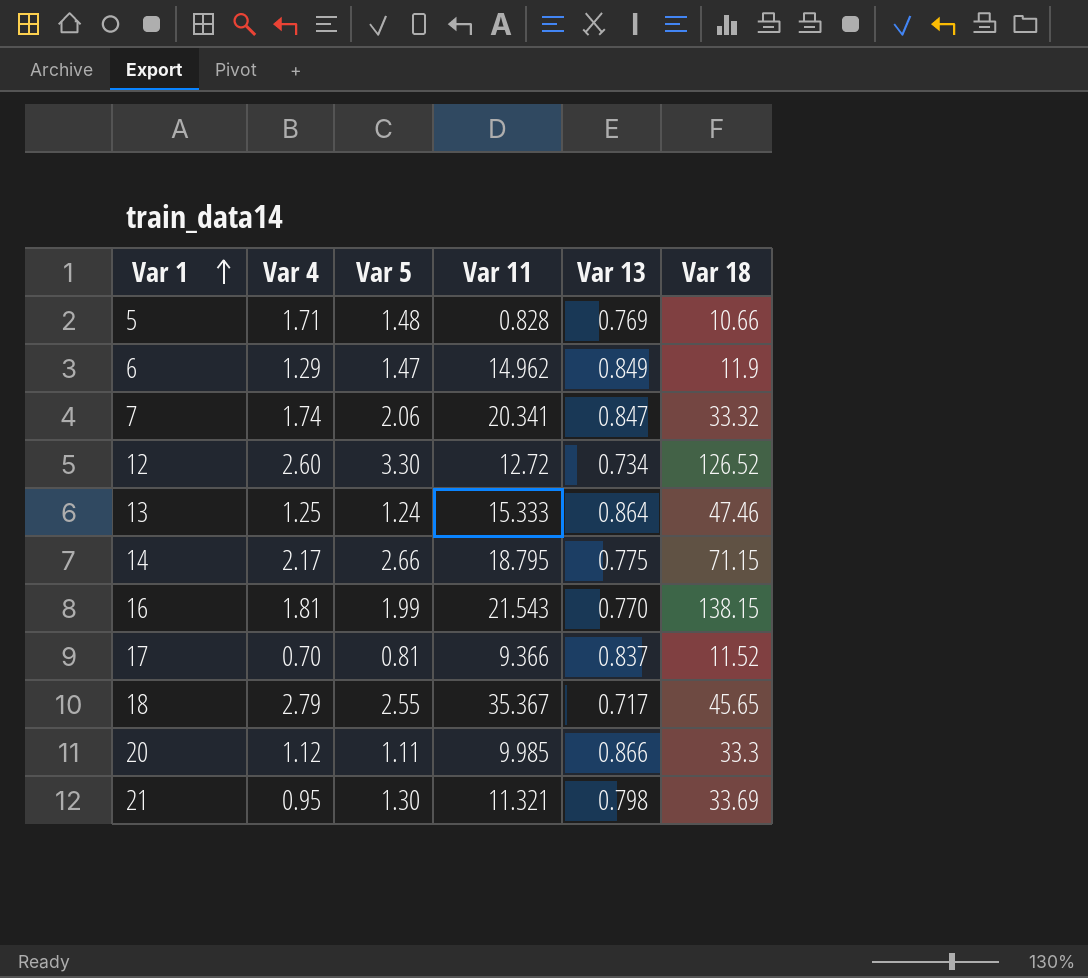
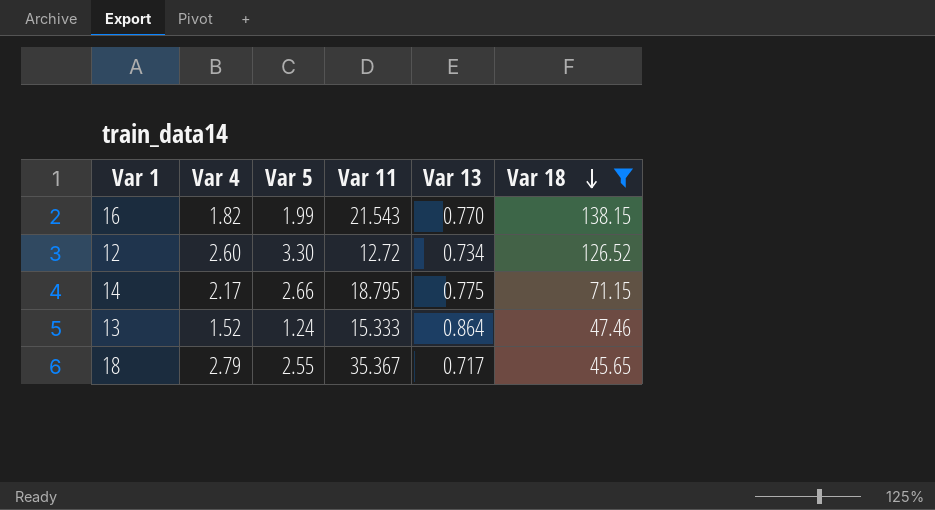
filter: none -> Var 18 >= 45.65
row order: Var 1 ascending -> Var 18 descending
16 | Var 4: 1.81 -> 1.82
13 | Var 4: 1.25 -> 1.52

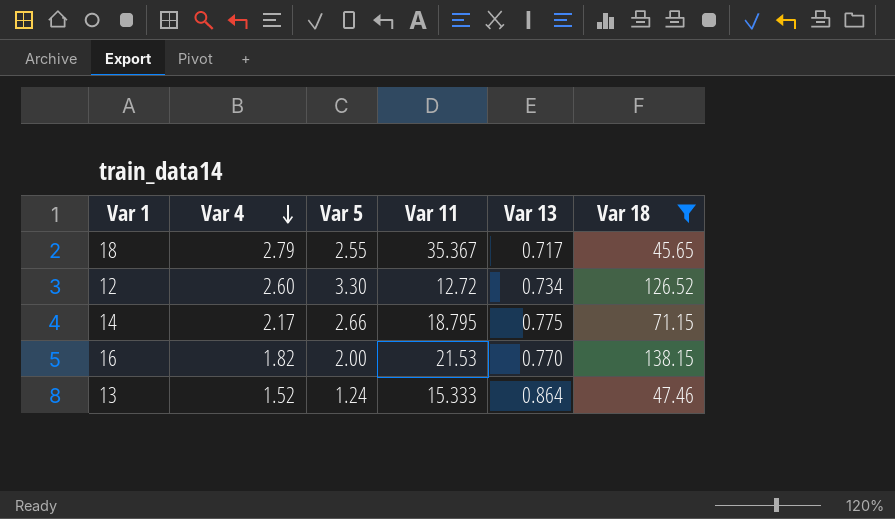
row order: Var 18 descending -> Var 4 descending
16 | Var 5: 1.99 -> 2.00
16 | Var 11: 21.543 -> 21.53

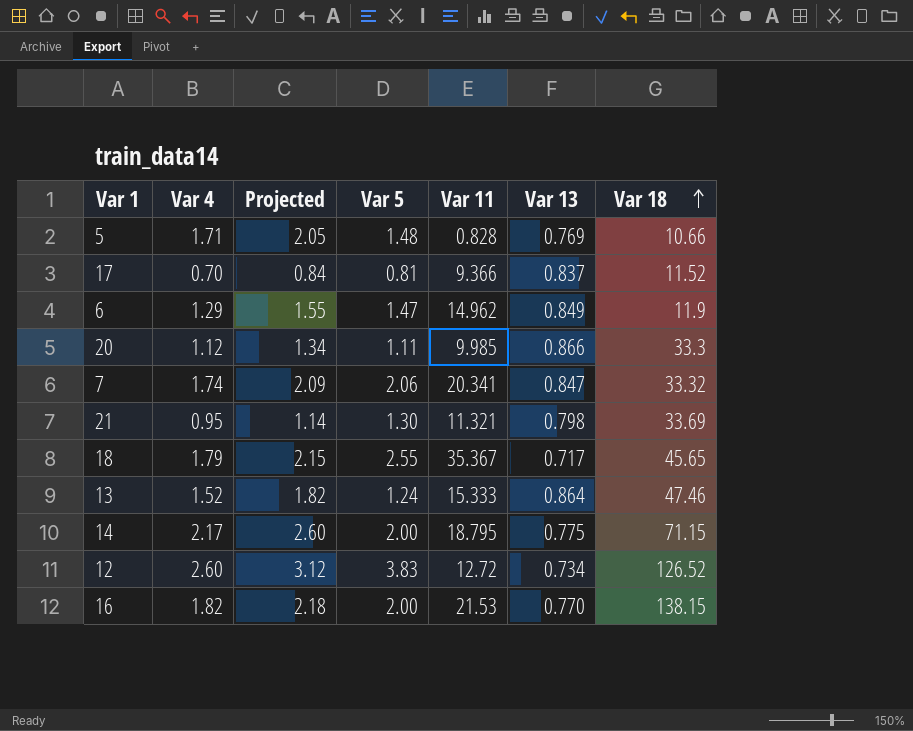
filter: Var 18 >= 45.65 -> none
row order: Var 4 descending -> Var 18 ascending
column Projected | formula: none -> [Var 4] * 1.2
18 | Var 4: 2.79 -> 1.79
14 | Var 5: 2.66 -> 2.00
12 | Var 5: 3.30 -> 3.83

